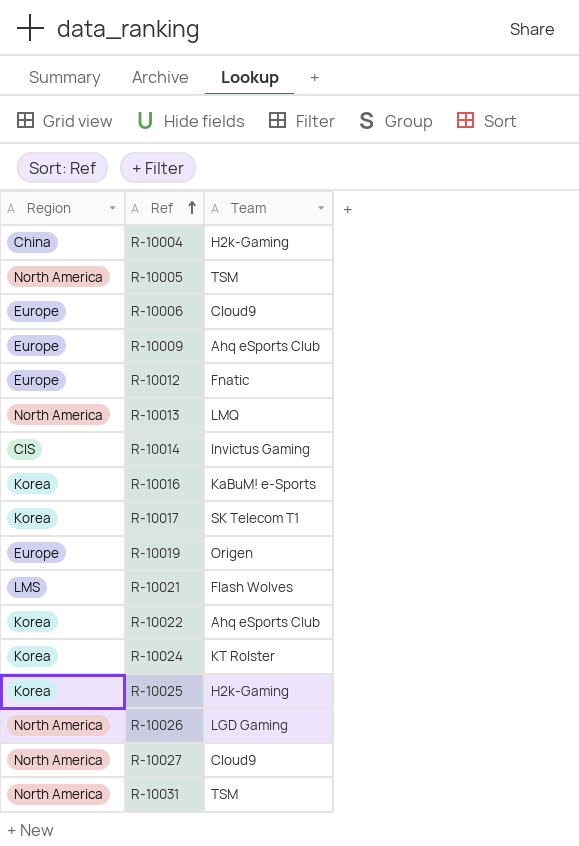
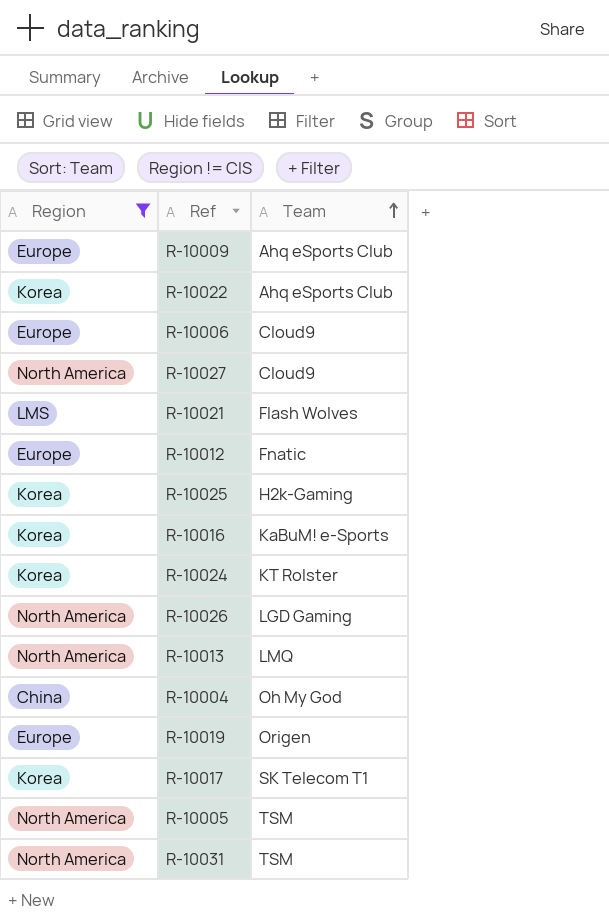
filter: none -> Region != CIS
row order: Ref ascending -> Team ascending
R-10004 | Team: H2k-Gaming -> Oh My God

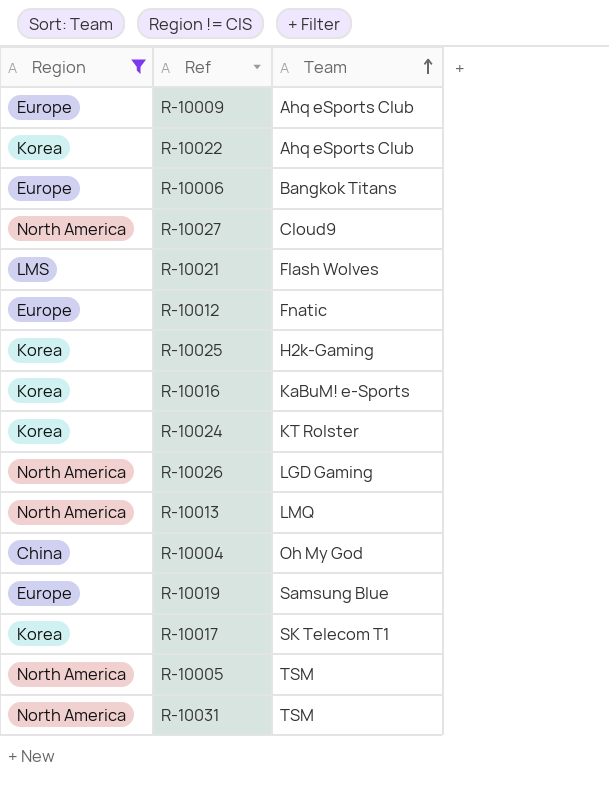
R-10006 | Team: Cloud9 -> Bangkok Titans
R-10019 | Team: Origen -> Samsung Blue

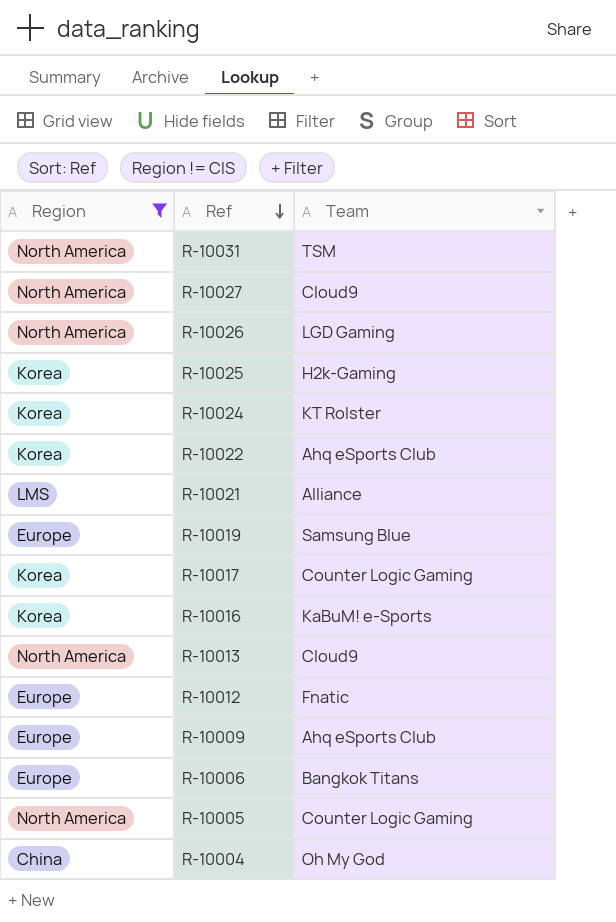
row order: Team ascending -> Ref descending
R-10021 | Team: Flash Wolves -> Alliance
R-10017 | Team: SK Telecom T1 -> Counter Logic Gaming
R-10013 | Team: LMQ -> Cloud9
R-10005 | Team: TSM -> Counter Logic Gaming

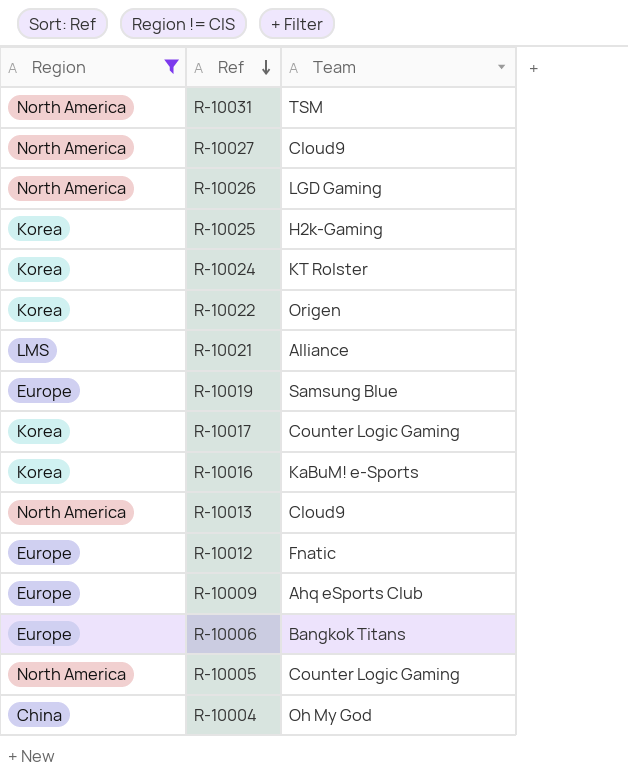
R-10022 | Team: Ahq eSports Club -> Origen

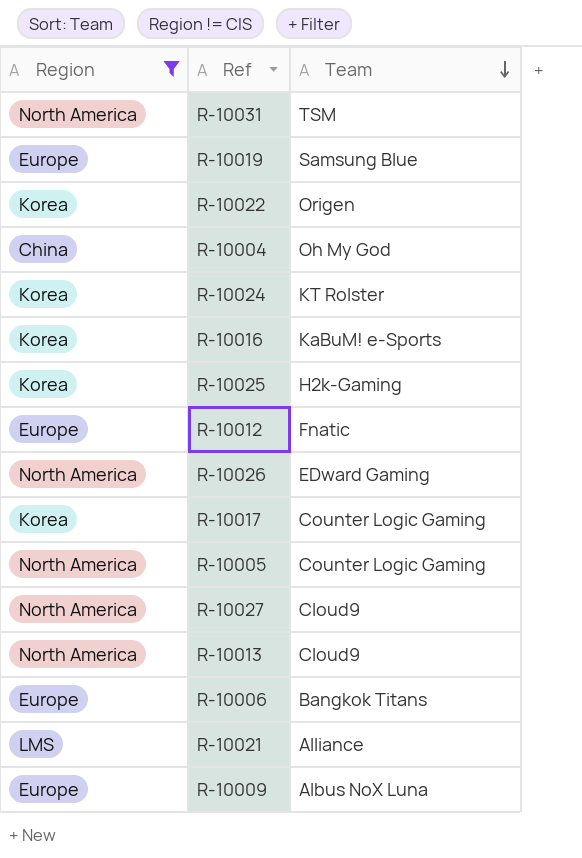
row order: Ref descending -> Team descending
R-10026 | Team: LGD Gaming -> EDward Gaming
R-10009 | Team: Ahq eSports Club -> Albus NoX Luna

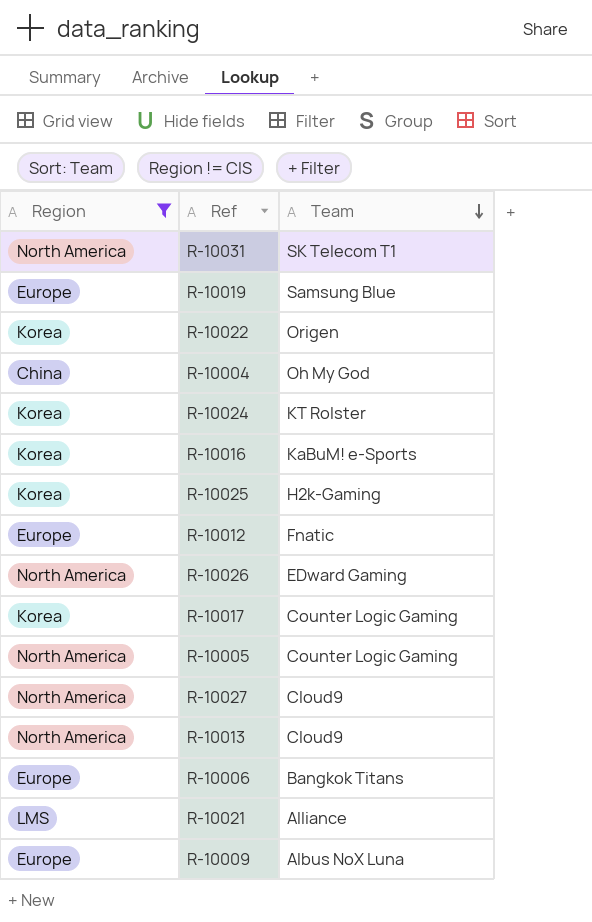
R-10031 | Team: TSM -> SK Telecom T1

